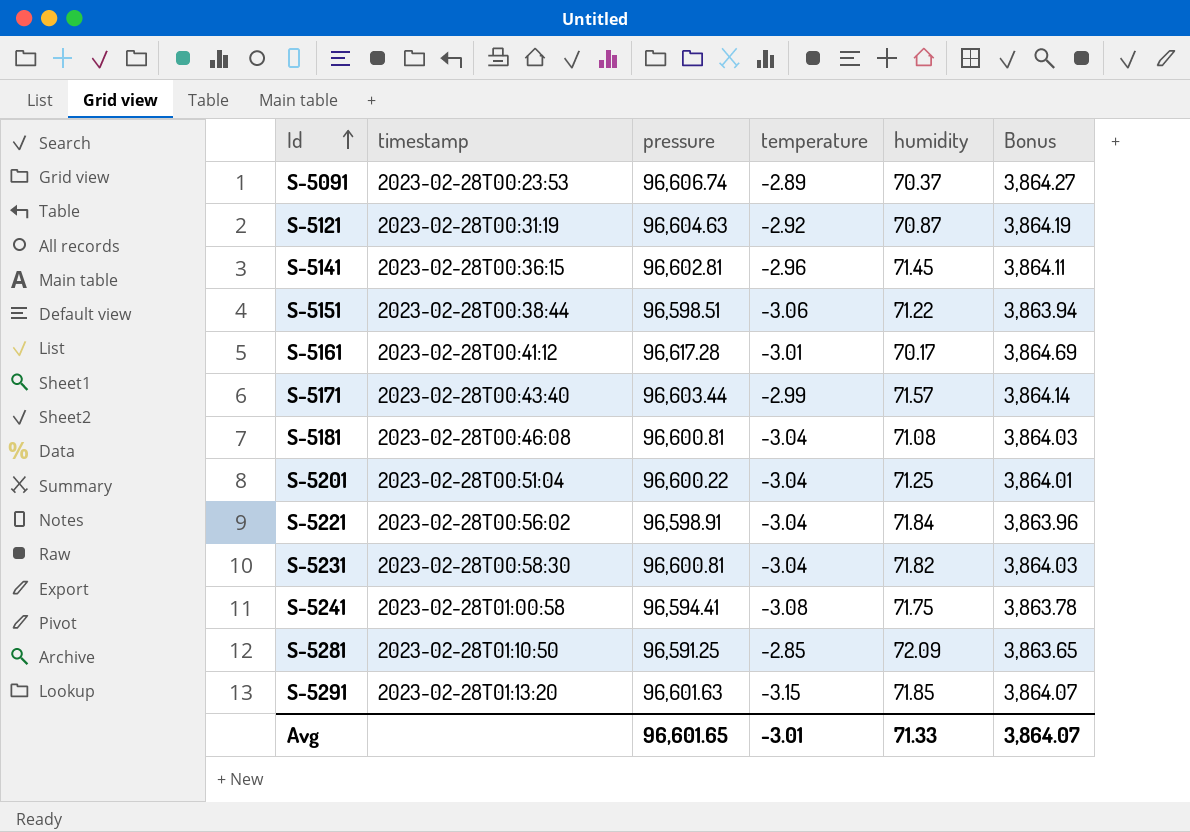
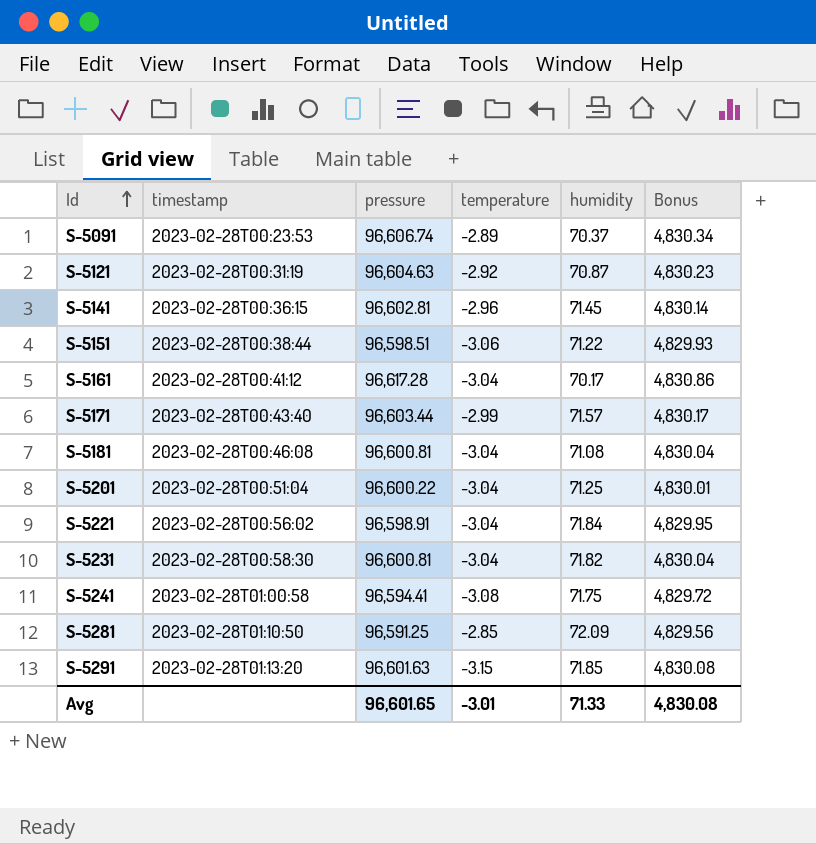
column Bonus | formula: [pressure] * 0.04 -> [pressure] * 0.05
S-5161 | temperature: -3.01 -> -3.04
Avg | Bonus: 3,864.07 -> 4,830.08

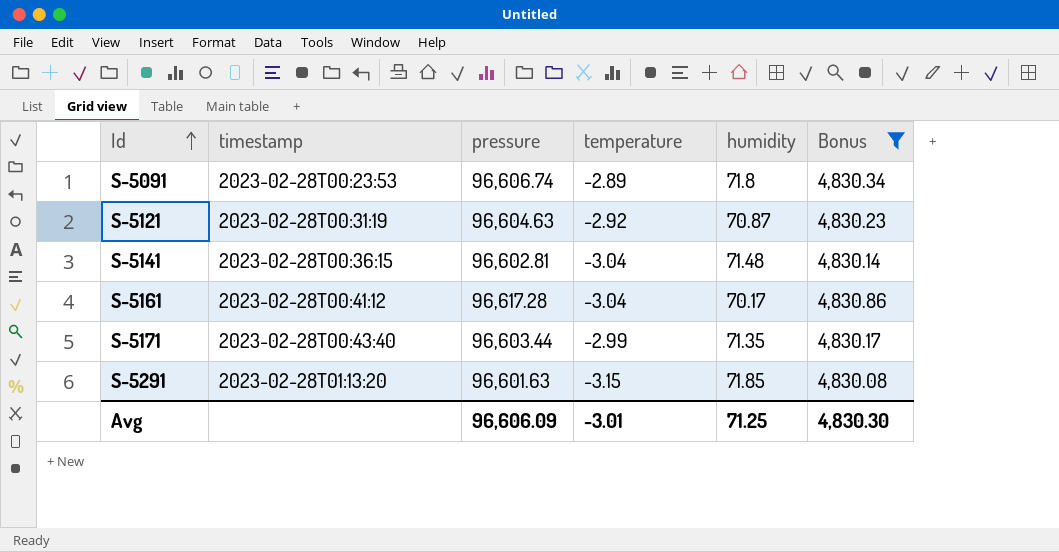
filter: none -> Bonus >= 4,830.08
S-5091 | humidity: 70.37 -> 71.8
S-5141 | temperature: -2.96 -> -3.04
S-5141 | humidity: 71.45 -> 71.48
S-5171 | humidity: 71.57 -> 71.35
Avg | pressure: 96,601.65 -> 96,606.09
Avg | humidity: 71.33 -> 71.25
Avg | Bonus: 4,830.08 -> 4,830.30

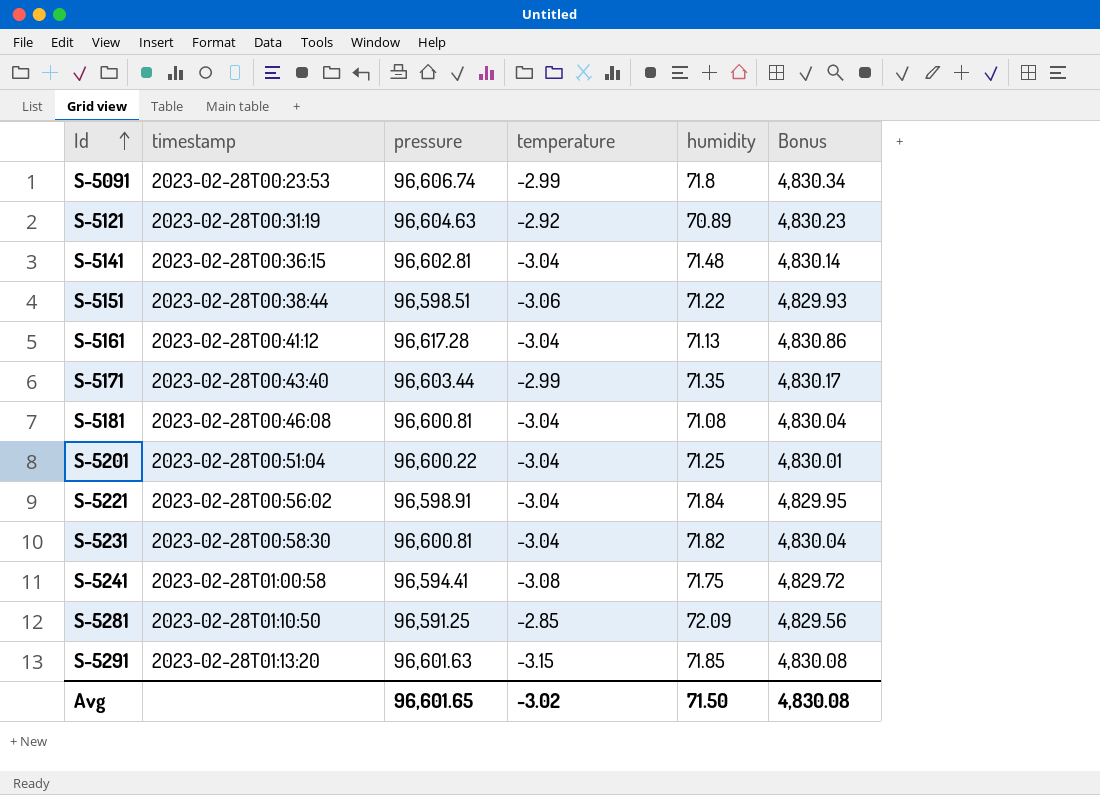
filter: Bonus >= 4,830.08 -> none
S-5091 | temperature: -2.89 -> -2.99
S-5121 | humidity: 70.87 -> 70.89
S-5161 | humidity: 70.17 -> 71.13
Avg | pressure: 96,606.09 -> 96,601.65
Avg | temperature: -3.01 -> -3.02
Avg | humidity: 71.25 -> 71.50
Avg | Bonus: 4,830.30 -> 4,830.08

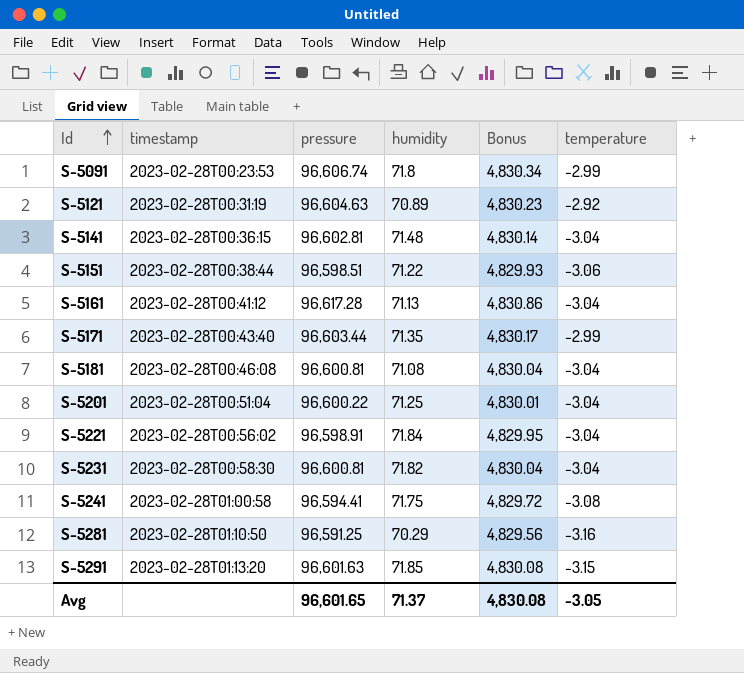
column temperature | position: 4 -> 6
S-5281 | humidity: 72.09 -> 70.29
S-5281 | temperature: -2.85 -> -3.16
Avg | humidity: 71.50 -> 71.37
Avg | temperature: -3.02 -> -3.05

